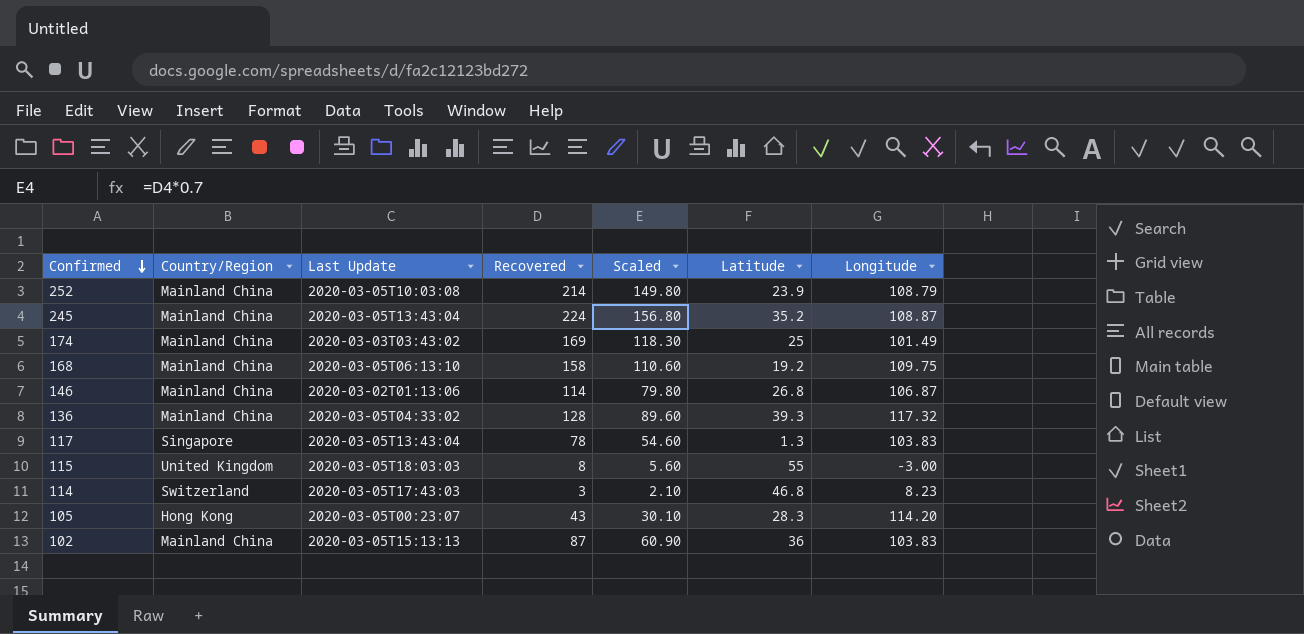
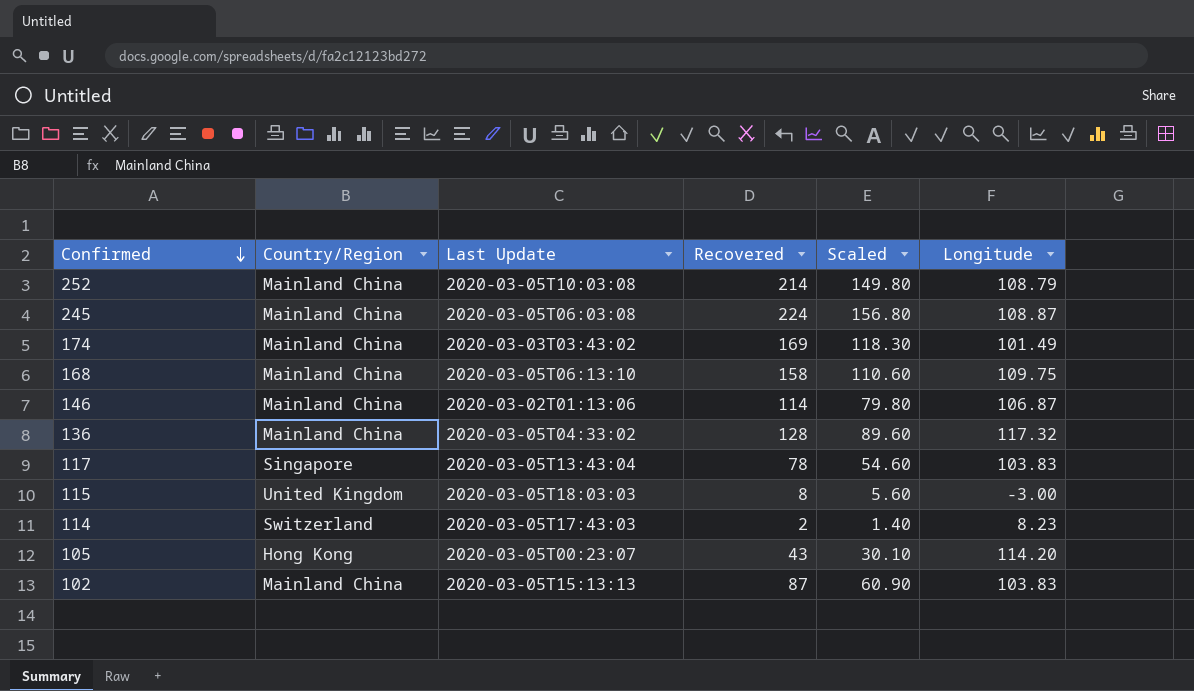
column Latitude | position: 6 -> none
245 | Last Update: 2020-03-05T13:43:04 -> 2020-03-05T06:03:08
114 | Recovered: 3 -> 2
114 | Scaled: 2.10 -> 1.40

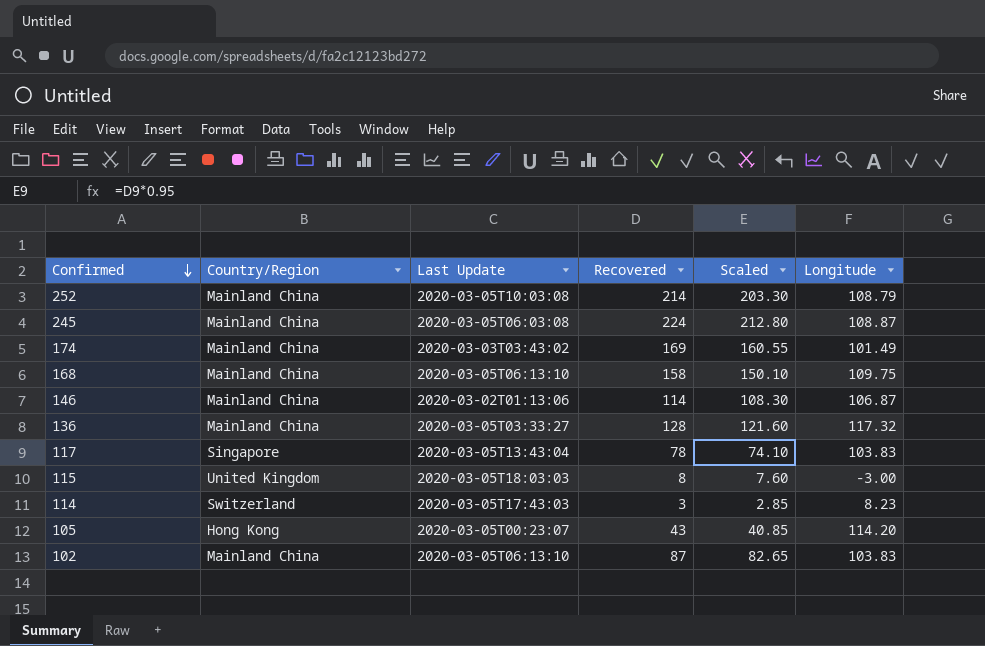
column Scaled | formula: [Recovered] * 0.7 -> [Recovered] * 0.95
136 | Last Update: 2020-03-05T04:33:02 -> 2020-03-05T03:33:27
114 | Recovered: 2 -> 3
102 | Last Update: 2020-03-05T15:13:13 -> 2020-03-05T06:13:10

